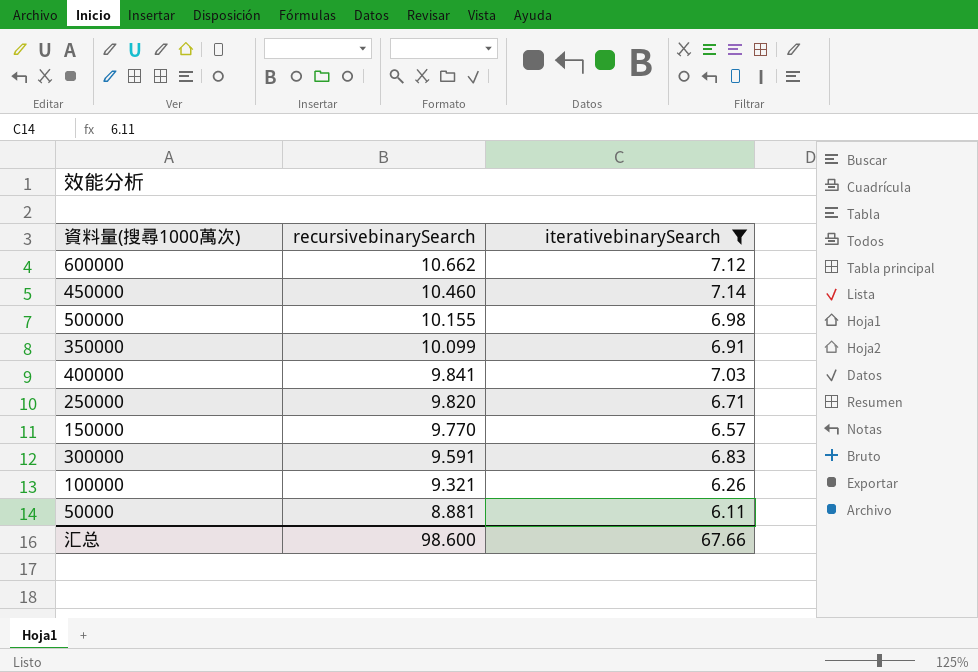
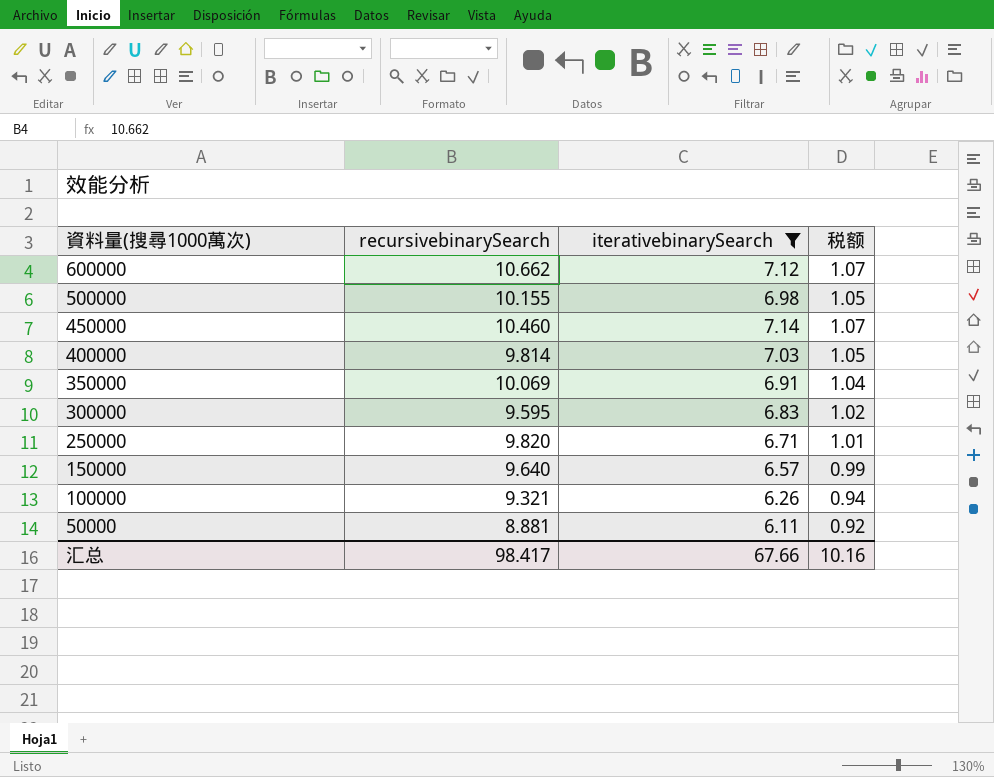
row order: recursivebinarySearch descending -> 資料量(搜尋1000萬次) descending
column 税额 | formula: none -> [iterativebinarySearch] * 0.15
400000 | recursivebinarySearch: 9.841 -> 9.814
350000 | recursivebinarySearch: 10.099 -> 10.069
300000 | recursivebinarySearch: 9.591 -> 9.595
150000 | recursivebinarySearch: 9.770 -> 9.640
汇总 | recursivebinarySearch: 98.600 -> 98.417

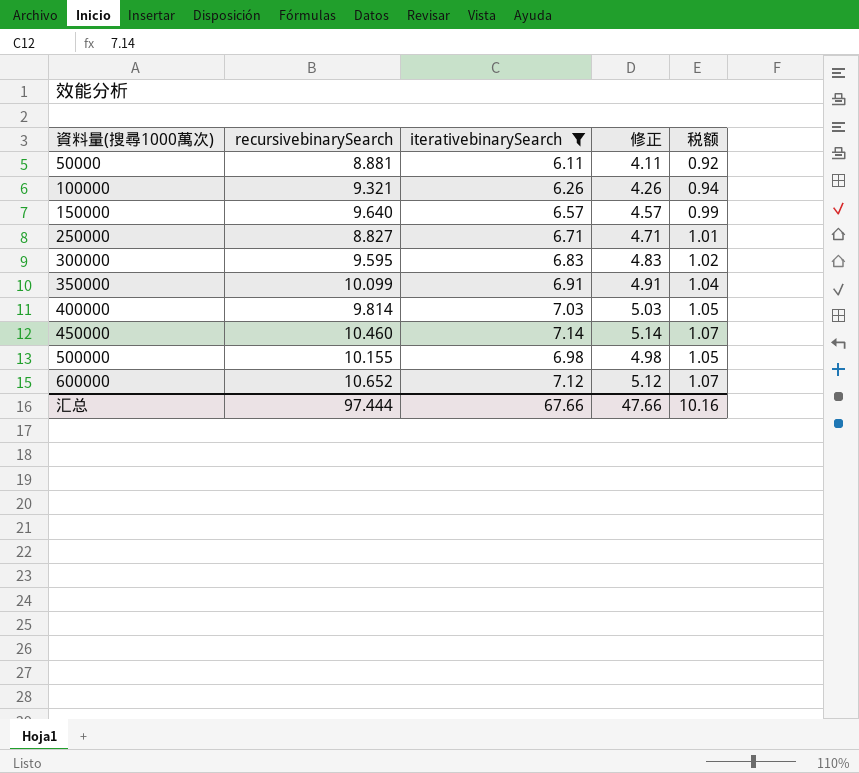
row order: 資料量(搜尋1000萬次) descending -> 資料量(搜尋1000萬次) ascending
column 修正 | formula: none -> [iterativebinarySearch] - 2
250000 | recursivebinarySearch: 9.820 -> 8.827
350000 | recursivebinarySearch: 10.069 -> 10.099
600000 | recursivebinarySearch: 10.662 -> 10.652
汇总 | recursivebinarySearch: 98.417 -> 97.444

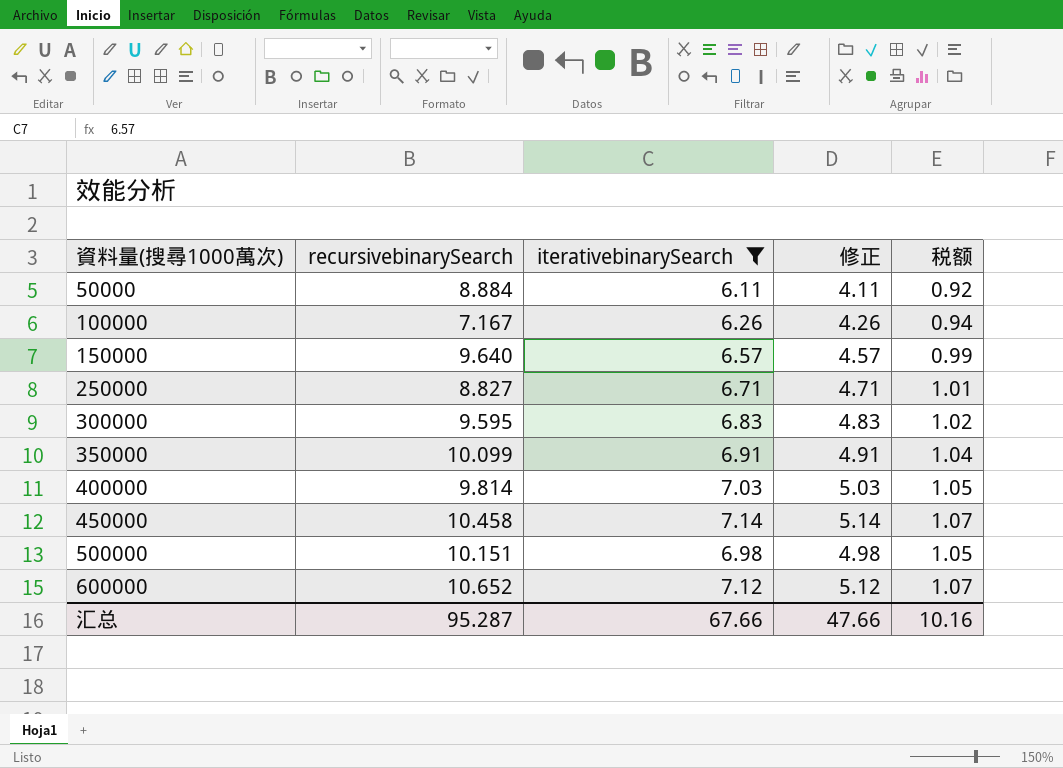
50000 | recursivebinarySearch: 8.881 -> 8.884
100000 | recursivebinarySearch: 9.321 -> 7.167
450000 | recursivebinarySearch: 10.460 -> 10.458
500000 | recursivebinarySearch: 10.155 -> 10.151
汇总 | recursivebinarySearch: 97.444 -> 95.287

